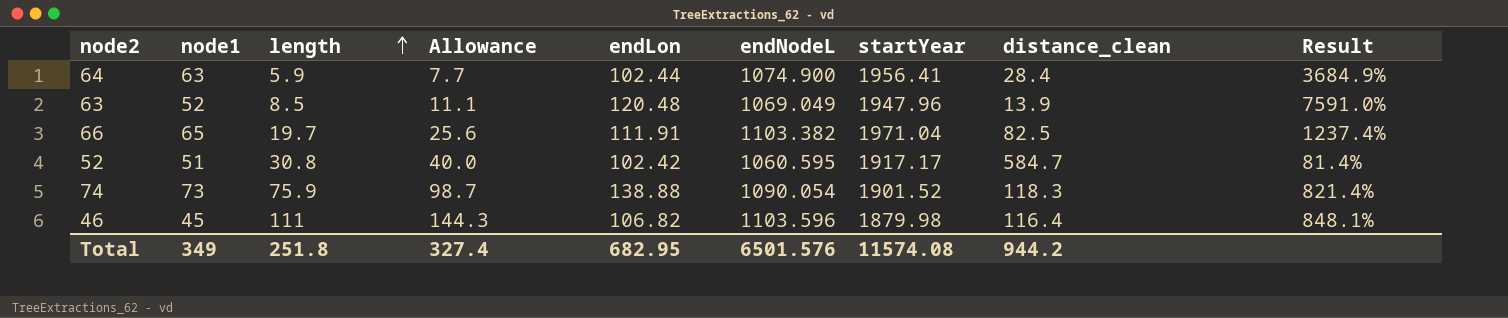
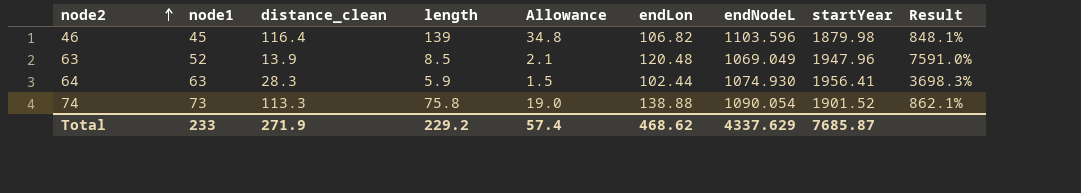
row order: length ascending -> node2 ascending
column distance_clean | position: 8 -> 3
column Allowance | formula: [length] * 1.3 -> [length] * 0.25
row 66: 65 | 19.7 | 25.6 | 111.91 | 1103.382 | 1971.04 | 82.5 | 1237.4% -> none
row 52: 51 | 30.8 | 40.0 | 102.42 | 1060.595 | 1917.17 | 584.7 | 81.4% -> none
46 | length: 111 -> 139
64 | distance_clean: 28.4 -> 28.3
64 | endNodeL: 1074.900 -> 1074.930
64 | Result: 3684.9% -> 3698.3%
74 | distance_clean: 118.3 -> 113.3
74 | length: 75.9 -> 75.8
74 | Result: 821.4% -> 862.1%
Total | node1: 349 -> 233
Total | distance_clean: 944.2 -> 271.9
Total | length: 251.8 -> 229.2
Total | Allowance: 327.4 -> 57.4
Total | endLon: 682.95 -> 468.62
Total | endNodeL: 6501.576 -> 4337.629
Total | startYear: 11574.08 -> 7685.87

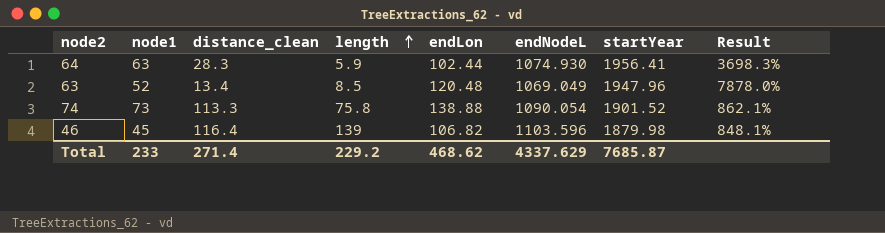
row order: node2 ascending -> length ascending
column Allowance | formula: [length] * 0.25 -> none
63 | distance_clean: 13.9 -> 13.4
63 | Result: 7591.0% -> 7878.0%
Total | distance_clean: 271.9 -> 271.4

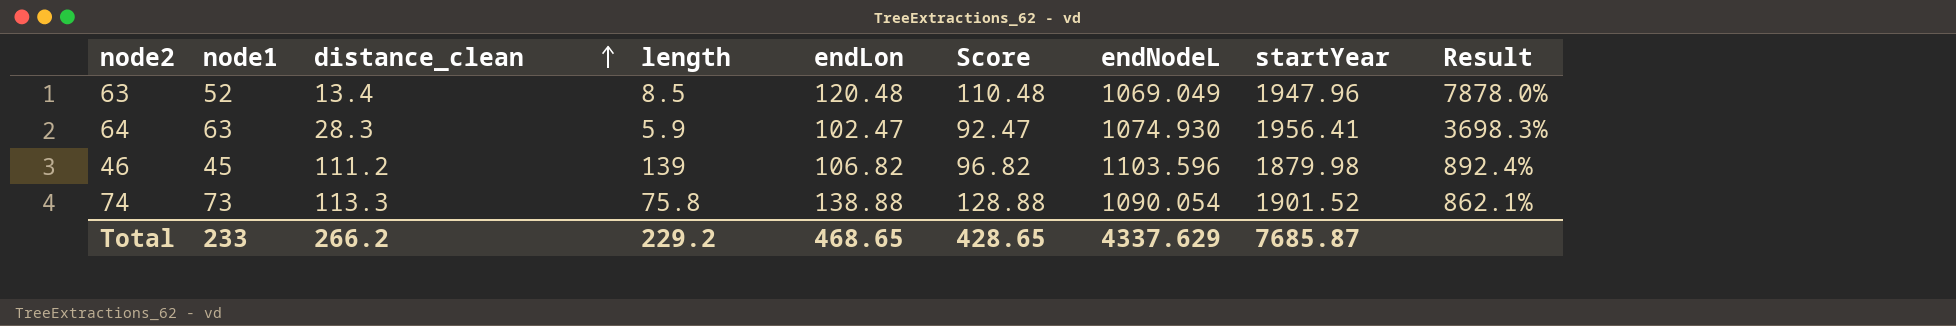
row order: length ascending -> distance_clean ascending
column Score | formula: none -> [endLon] - 10
64 | endLon: 102.44 -> 102.47
46 | distance_clean: 116.4 -> 111.2
46 | Result: 848.1% -> 892.4%
Total | distance_clean: 271.4 -> 266.2
Total | endLon: 468.62 -> 468.65

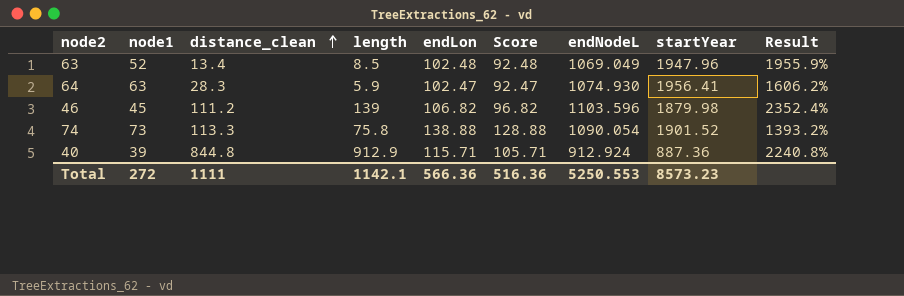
column Result | formula: ([endNodeL] - [distance_clean]) / [distance_clean] -> ([endNodeL] - [node1]) / [node1]
63 | endLon: 120.48 -> 102.48
63 | Score: 110.48 -> 92.48
row 40: none -> 39 | 844.8 | 912.9 | 115.71 | 105.71 | 912.924 | 887.36 | 2240.8%
Total | node1: 233 -> 272
Total | distance_clean: 266.2 -> 1111
Total | length: 229.2 -> 1142.1
Total | endLon: 468.65 -> 566.36
Total | Score: 428.65 -> 516.36
Total | endNodeL: 4337.629 -> 5250.553
Total | startYear: 7685.87 -> 8573.23

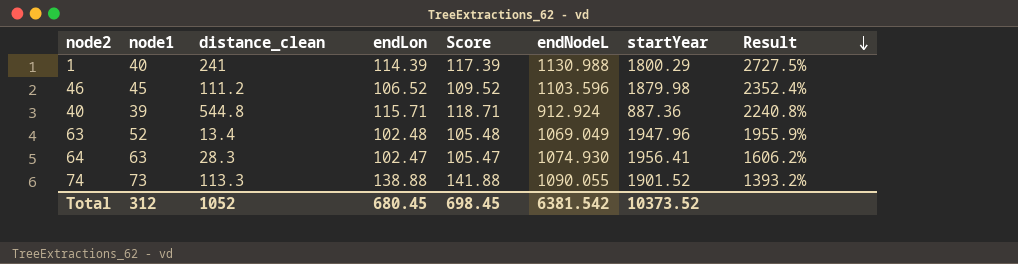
row order: distance_clean ascending -> Result descending
column length | position: 4 -> none
column Score | formula: [endLon] - 10 -> [endLon] + 3
row 1: none -> 40 | 241 | 114.39 | 117.39 | 1130.988 | 1800.29 | 2727.5%
46 | endLon: 106.82 -> 106.52
40 | distance_clean: 844.8 -> 544.8
74 | endNodeL: 1090.054 -> 1090.055
Total | node1: 272 -> 312
Total | distance_clean: 1111 -> 1052
Total | endLon: 566.36 -> 680.45
Total | Score: 516.36 -> 698.45
Total | endNodeL: 5250.553 -> 6381.542
Total | startYear: 8573.23 -> 10373.52

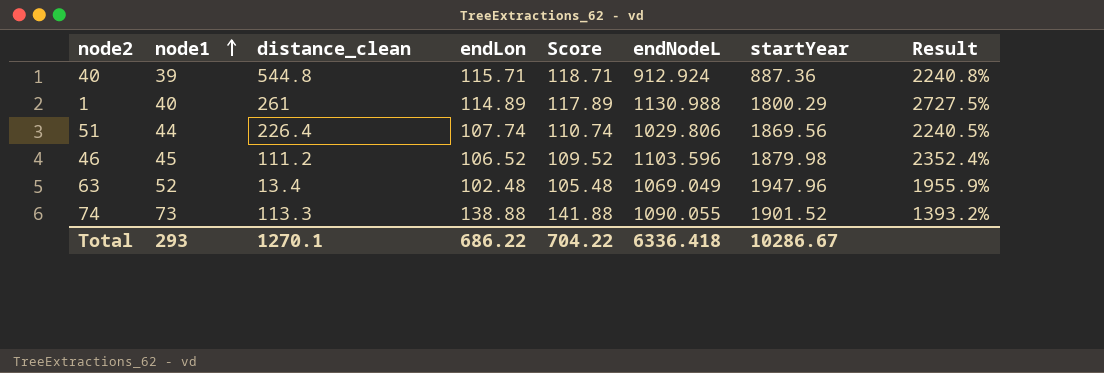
row order: Result descending -> node1 ascending
row 64: 63 | 28.3 | 102.47 | 105.47 | 1074.930 | 1956.41 | 1606.2% -> none
1 | distance_clean: 241 -> 261
1 | endLon: 114.39 -> 114.89
1 | Score: 117.39 -> 117.89
row 51: none -> 44 | 226.4 | 107.74 | 110.74 | 1029.806 | 1869.56 | 2240.5%
Total | node1: 312 -> 293
Total | distance_clean: 1052 -> 1270.1
Total | endLon: 680.45 -> 686.22
Total | Score: 698.45 -> 704.22
Total | endNodeL: 6381.542 -> 6336.418
Total | startYear: 10373.52 -> 10286.67

